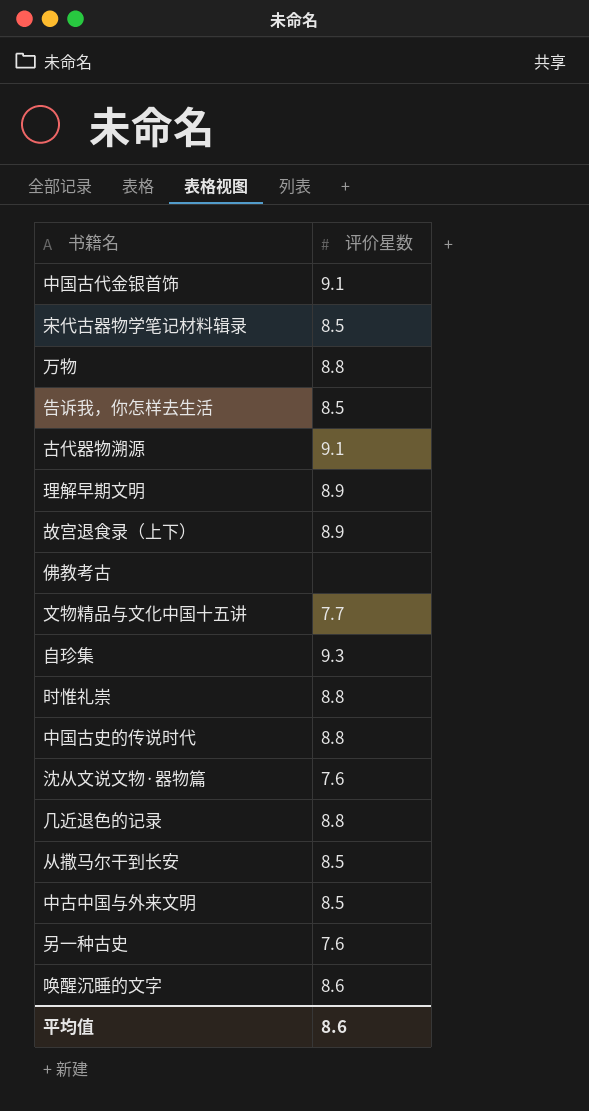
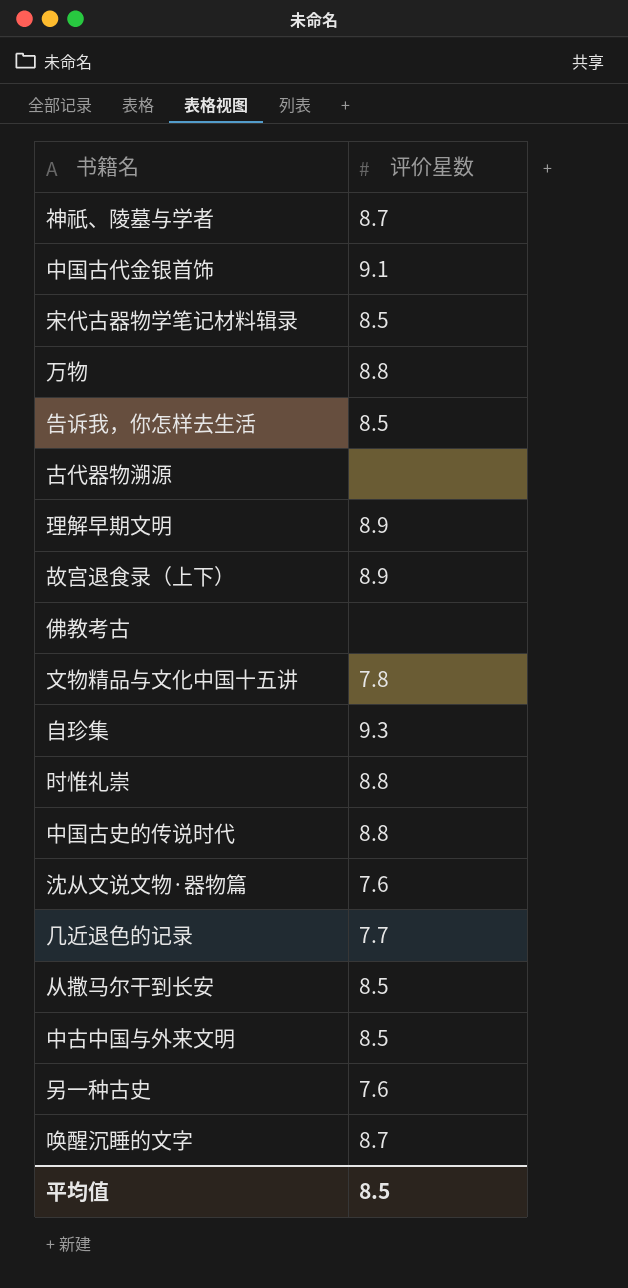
row 神祇、陵墓与学者: none -> 8.7
古代器物溯源 | 评价星数: 9.1 -> none
文物精品与文化中国十五讲 | 评价星数: 7.7 -> 7.8
几近退色的记录 | 评价星数: 8.8 -> 7.7
唤醒沉睡的文字 | 评价星数: 8.6 -> 8.7
平均值 | 评价星数: 8.6 -> 8.5

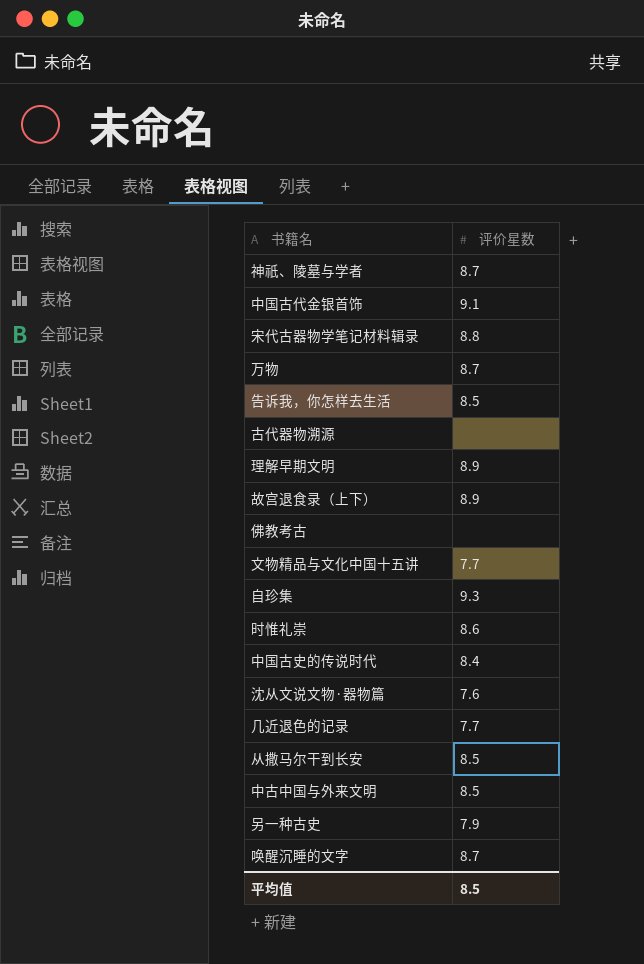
宋代古器物学笔记材料辑录 | 评价星数: 8.5 -> 8.8
万物 | 评价星数: 8.8 -> 8.7
文物精品与文化中国十五讲 | 评价星数: 7.8 -> 7.7
时惟礼崇 | 评价星数: 8.8 -> 8.6
中国古史的传说时代 | 评价星数: 8.8 -> 8.4
另一种古史 | 评价星数: 7.6 -> 7.9

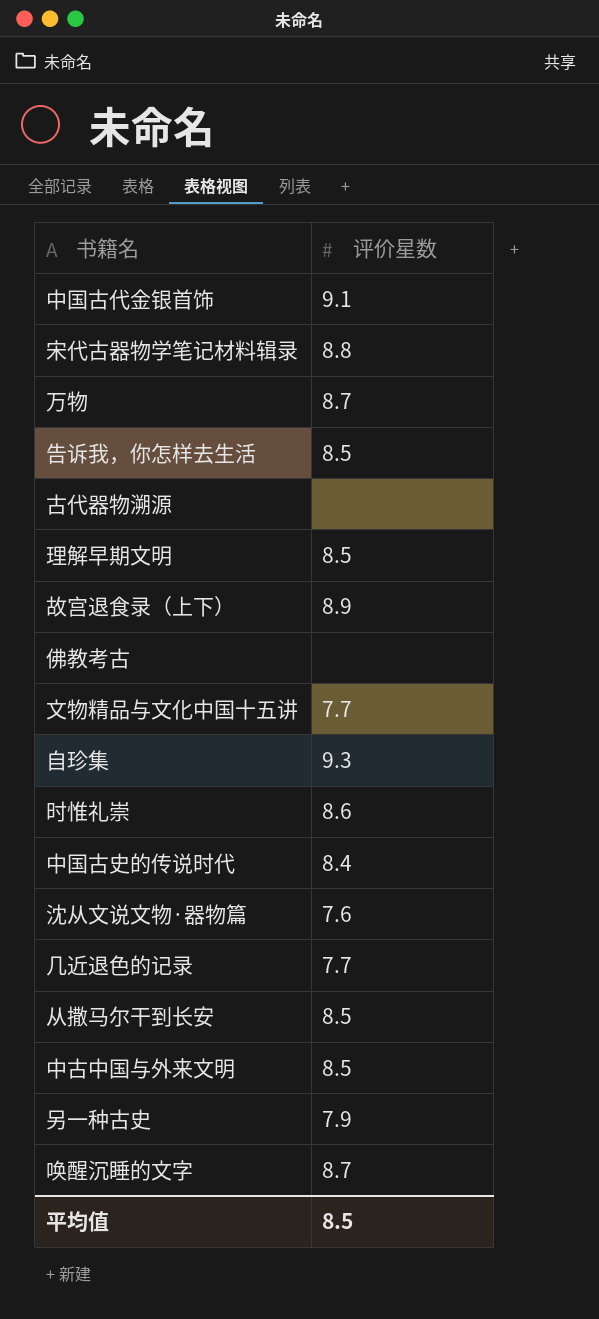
row 神祇、陵墓与学者: 8.7 -> none
理解早期文明 | 评价星数: 8.9 -> 8.5

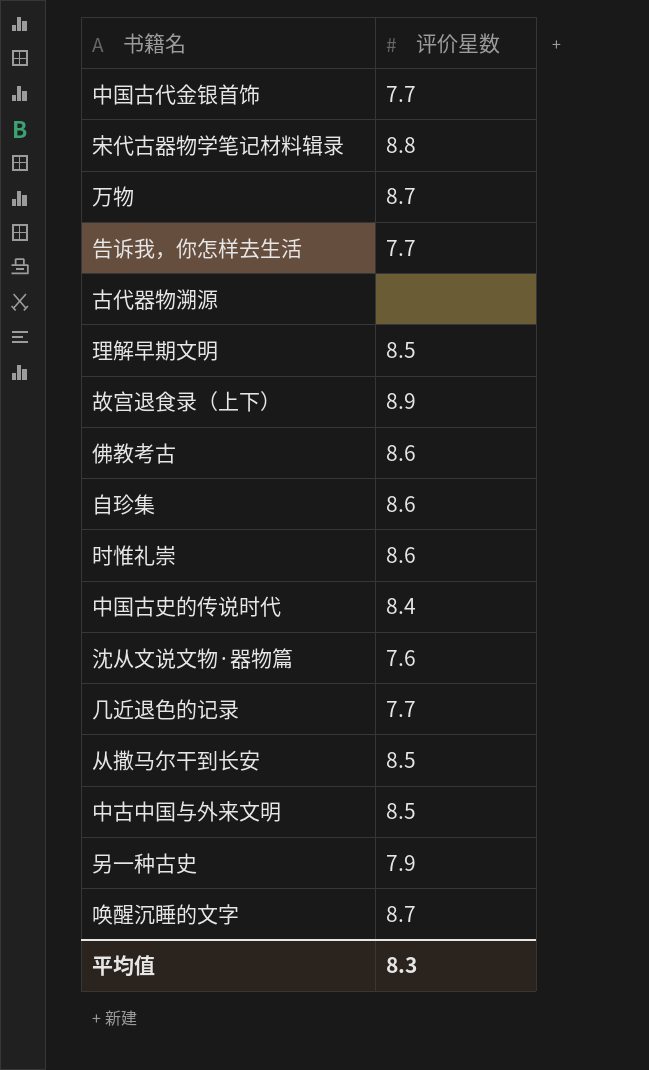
row 文物精品与文化中国十五讲: 7.7 -> none
中国古代金银首饰 | 评价星数: 9.1 -> 7.7
告诉我，你怎样去生活 | 评价星数: 8.5 -> 7.7
佛教考古 | 评价星数: none -> 8.6
自珍集 | 评价星数: 9.3 -> 8.6
平均值 | 评价星数: 8.5 -> 8.3

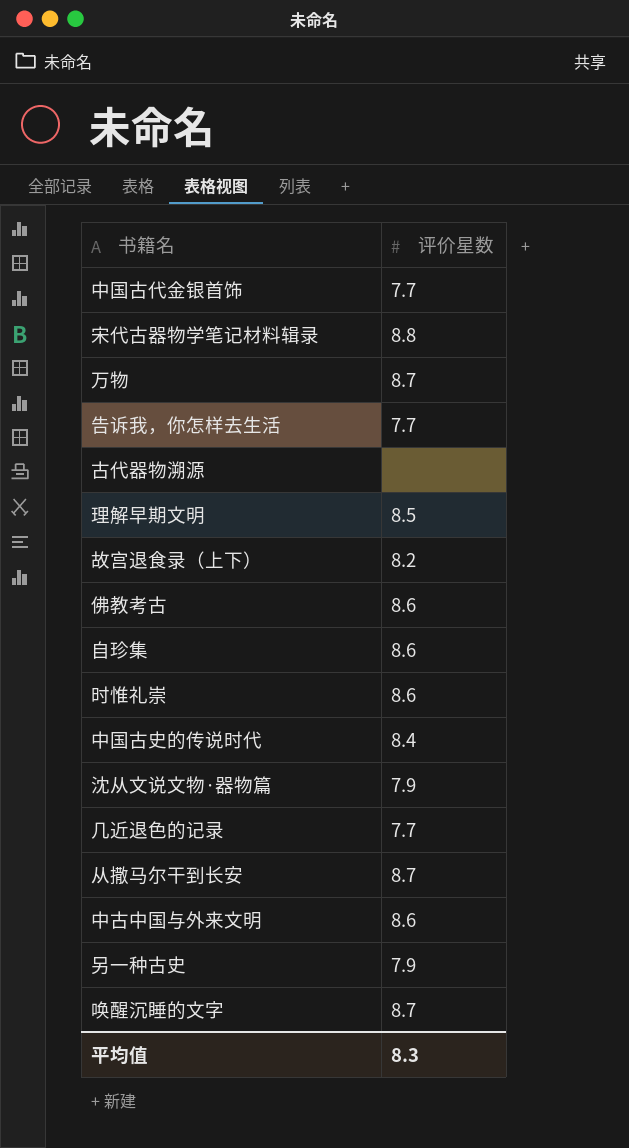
故宫退食录（上下） | 评价星数: 8.9 -> 8.2
沈从文说文物·器物篇 | 评价星数: 7.6 -> 7.9
从撒马尔干到长安 | 评价星数: 8.5 -> 8.7
中古中国与外来文明 | 评价星数: 8.5 -> 8.6

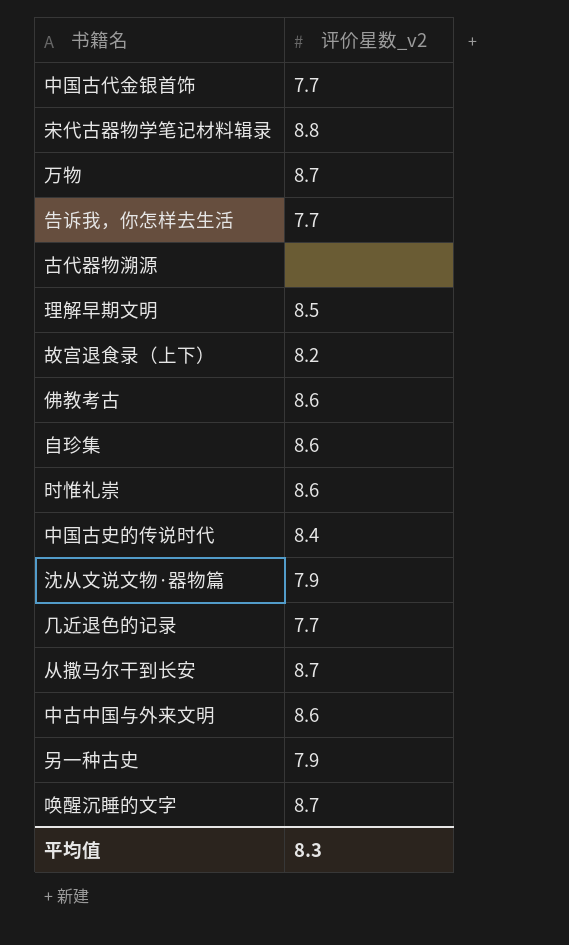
column name: 评价星数 -> 评价星数_v2

